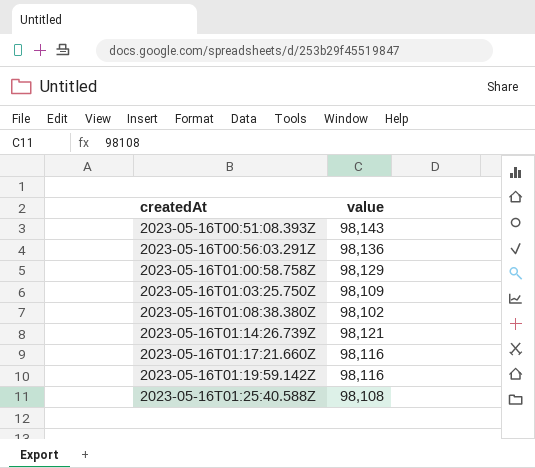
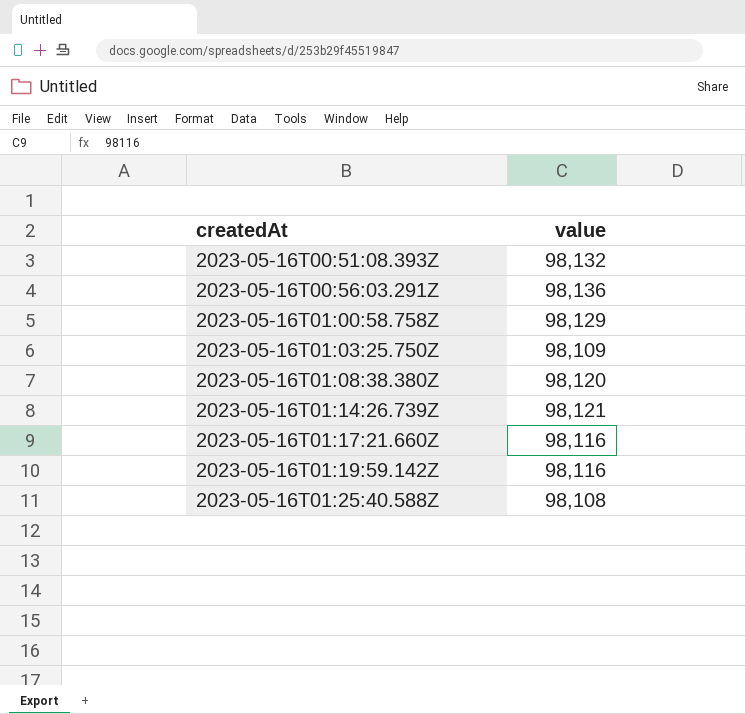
2023-05-16T00:51:08.393Z | value: 98,143 -> 98,132
2023-05-16T01:08:38.380Z | value: 98,102 -> 98,120

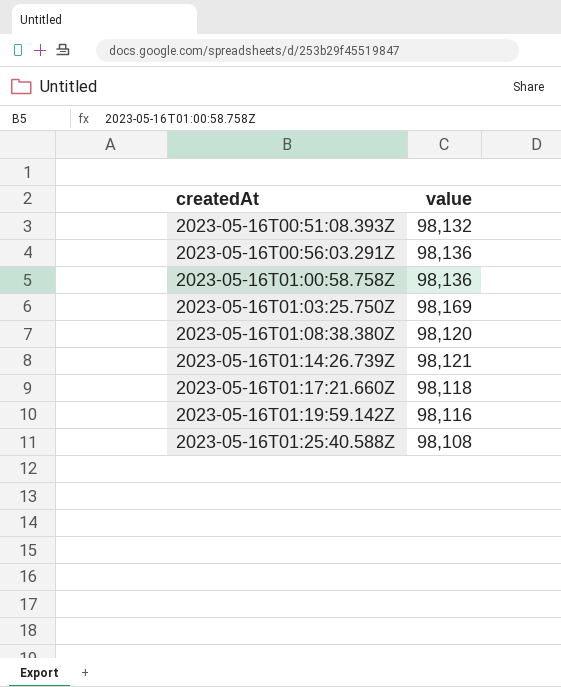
2023-05-16T01:00:58.758Z | value: 98,129 -> 98,136
2023-05-16T01:03:25.750Z | value: 98,109 -> 98,169
2023-05-16T01:17:21.660Z | value: 98,116 -> 98,118

